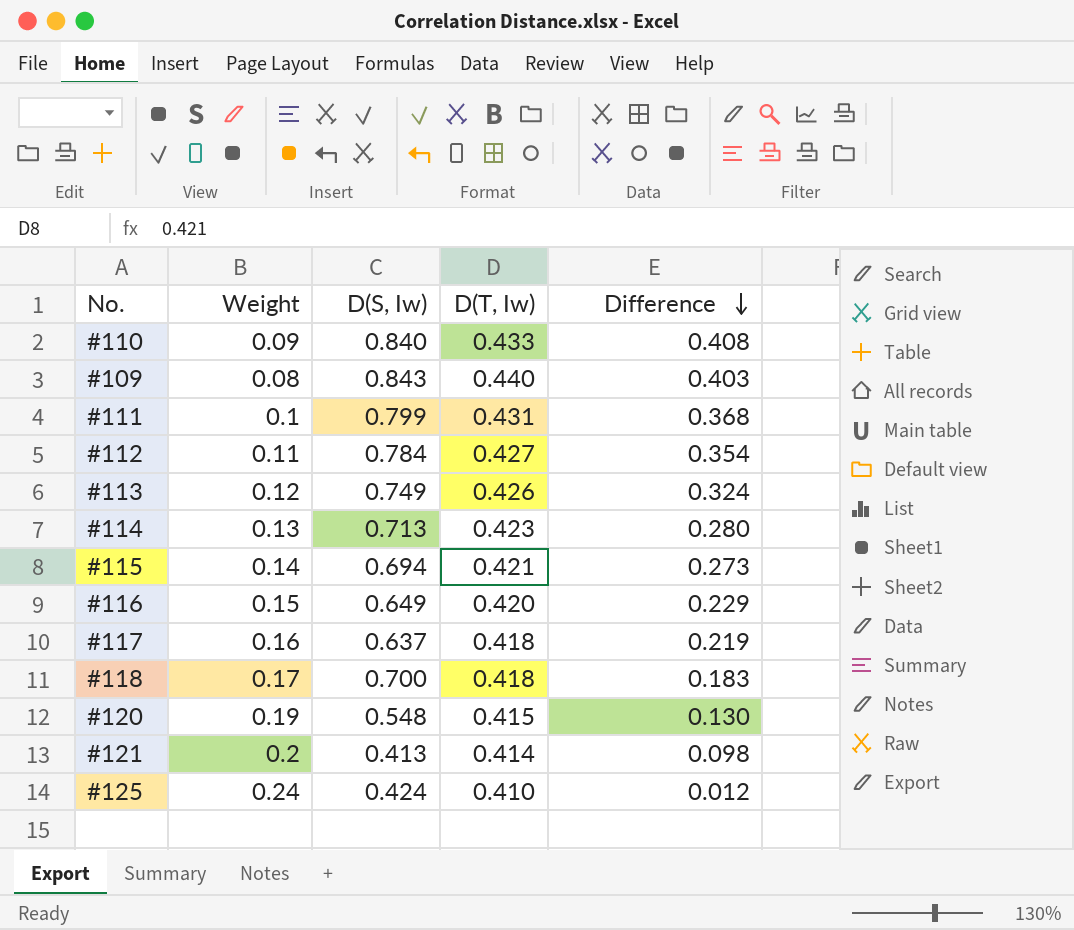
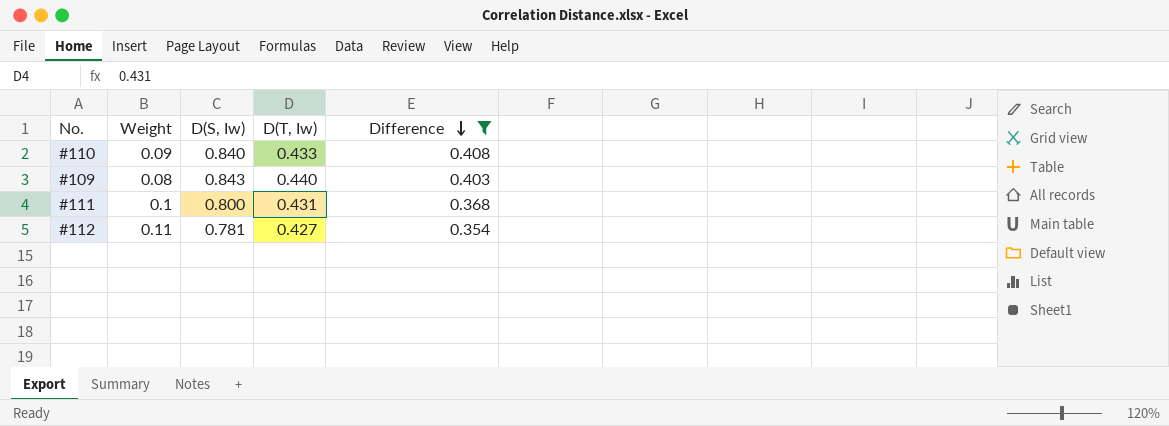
filter: none -> Difference >= 0.354
#111 | D(S, Iw): 0.799 -> 0.800
#112 | D(S, Iw): 0.784 -> 0.781

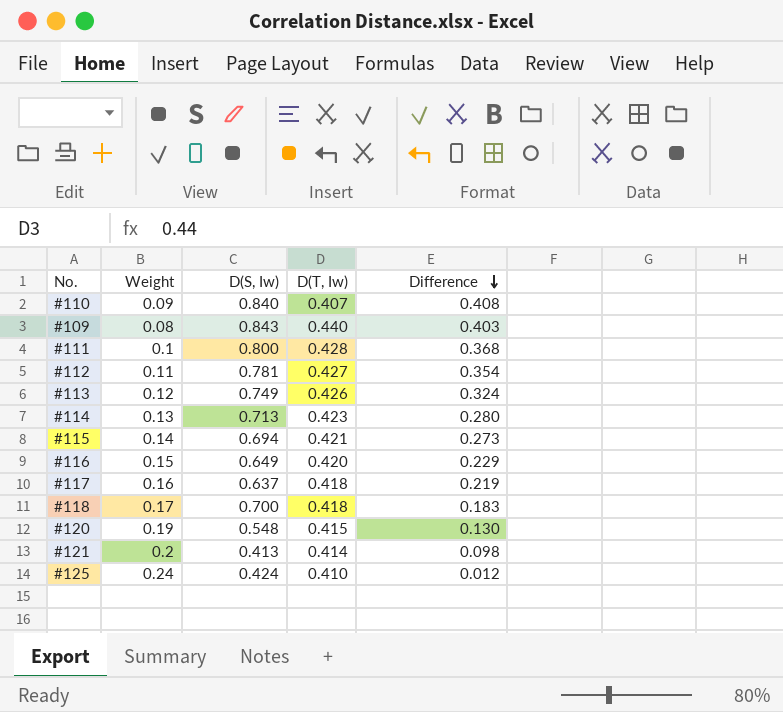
filter: Difference >= 0.354 -> none
#110 | D(T, Iw): 0.433 -> 0.407
#111 | D(T, Iw): 0.431 -> 0.428

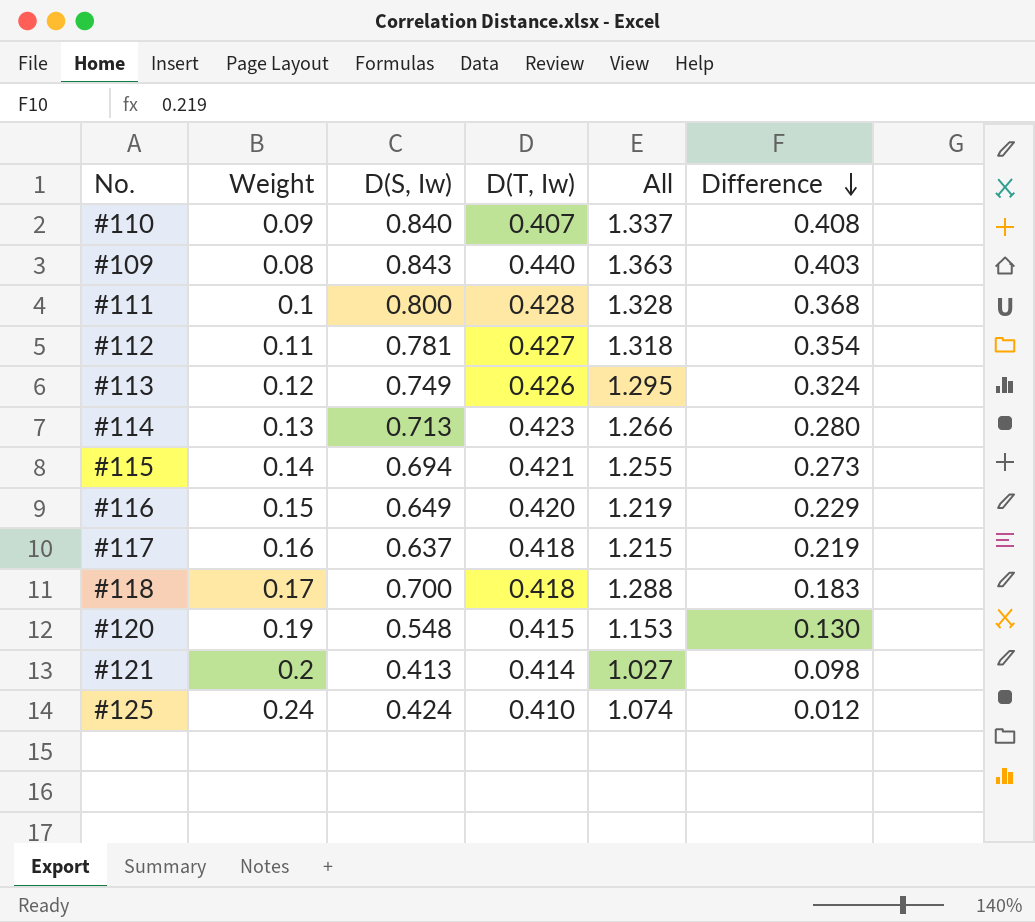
column All | formula: none -> [Weight] + [D(S, Iw)] + [D(T, Iw)]

